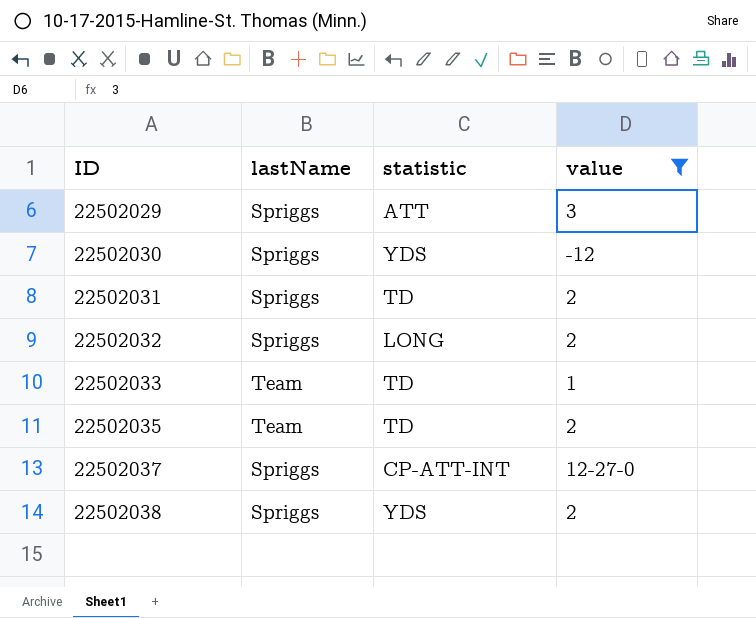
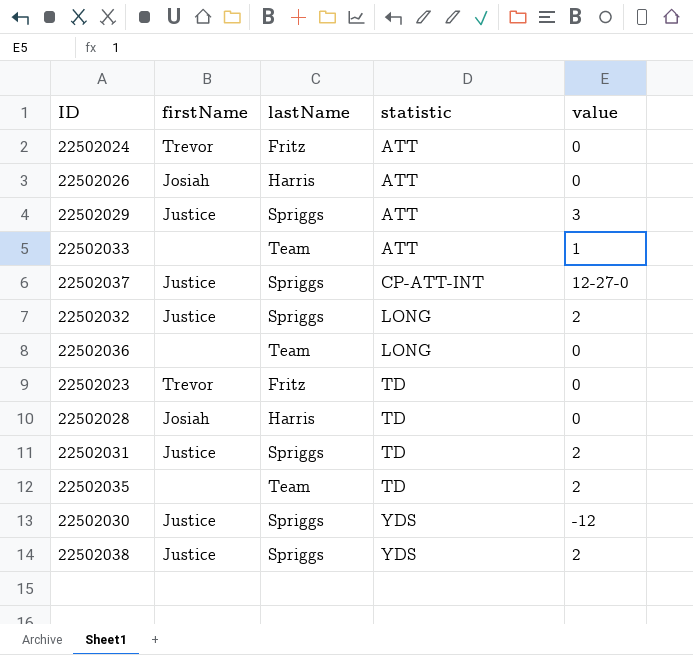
filter: value != 0 -> none
row order: ID ascending -> statistic ascending
column firstName | position: none -> 2
22502033 | statistic: TD -> ATT

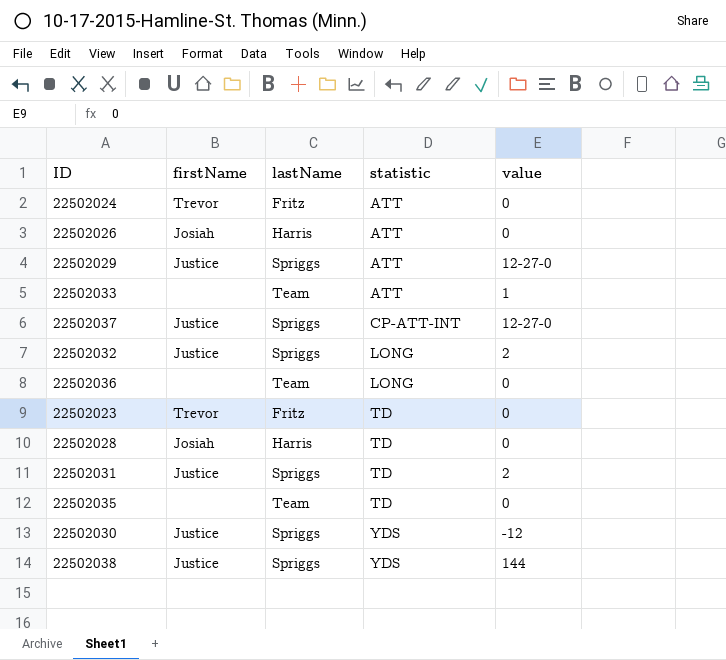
22502029 | value: 3 -> 12-27-0
22502035 | value: 2 -> 0
22502038 | value: 2 -> 144

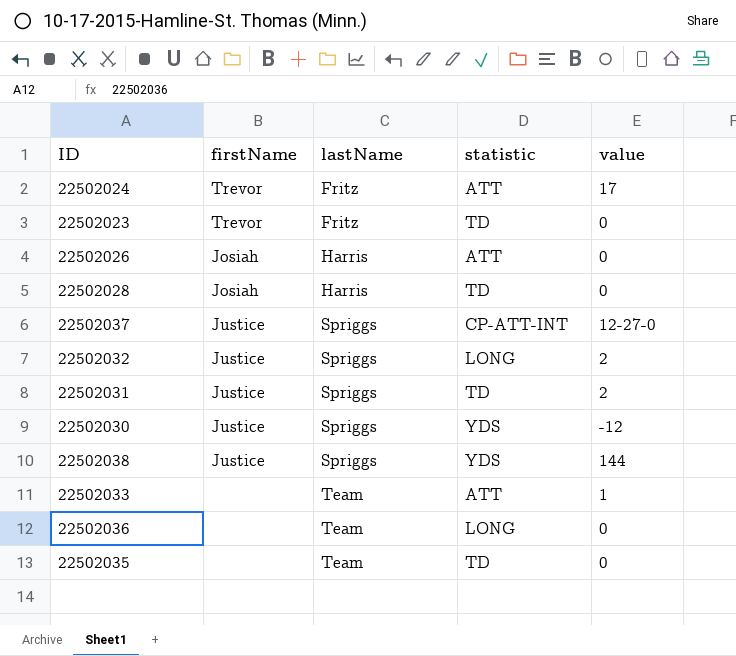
row order: statistic ascending -> lastName ascending
row 22502029: Justice | Spriggs | ATT | 12-27-0 -> none
22502024 | value: 0 -> 17

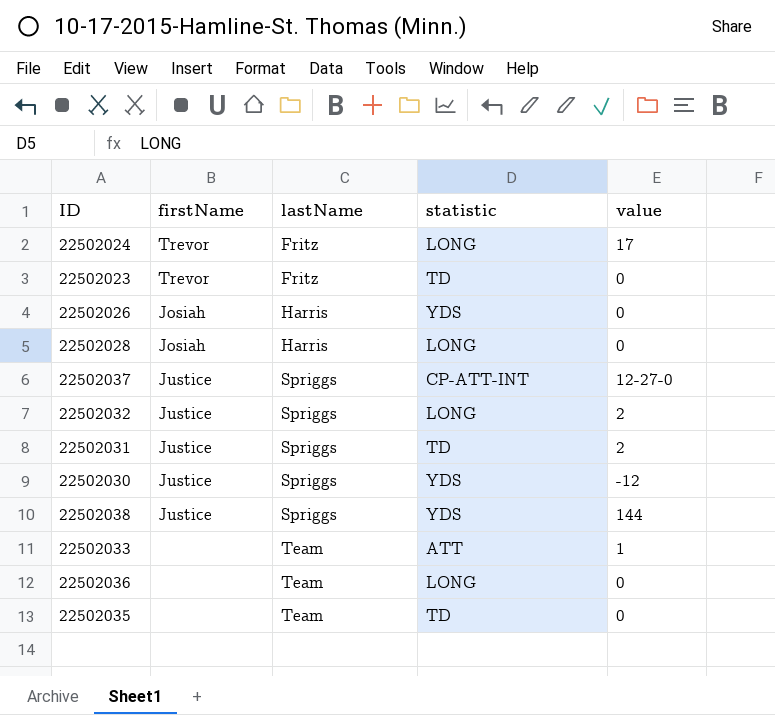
22502024 | statistic: ATT -> LONG
22502026 | statistic: ATT -> YDS
22502028 | statistic: TD -> LONG

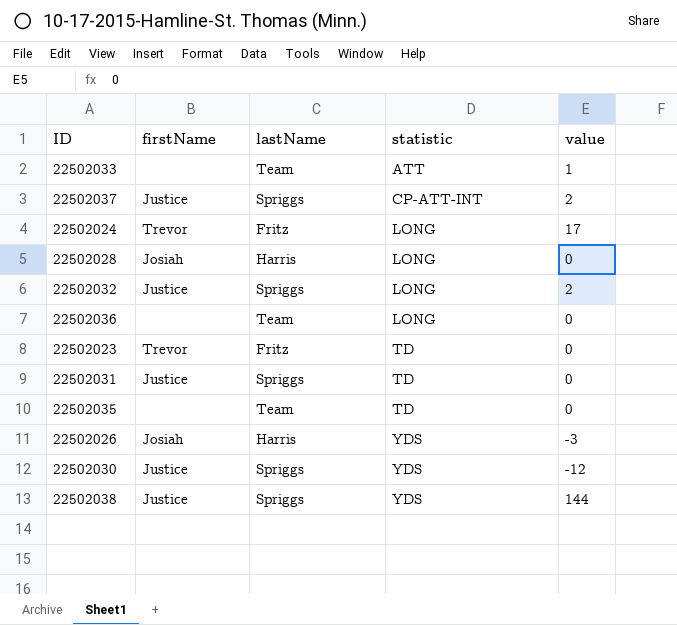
row order: lastName ascending -> statistic ascending
22502037 | value: 12-27-0 -> 2
22502031 | value: 2 -> 0
22502026 | value: 0 -> -3

